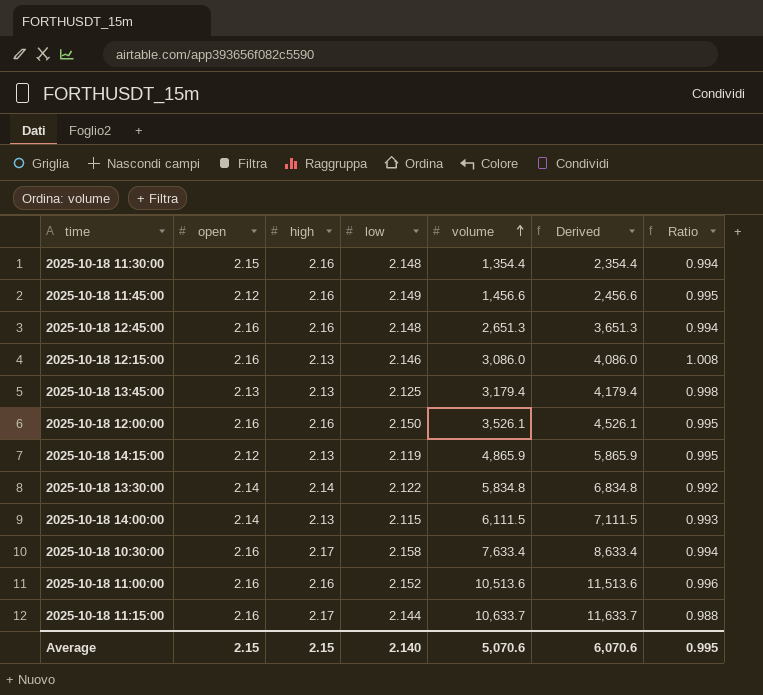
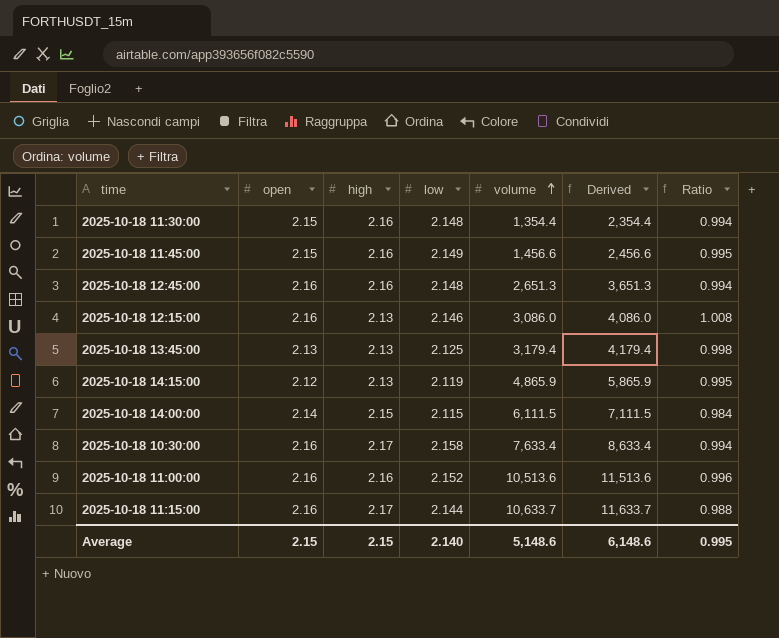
row 2025-10-18 12:00:00: 2.16 | 2.16 | 2.150 | 3,526.1 | 4,526.1 | 0.995 -> none
row 2025-10-18 13:30:00: 2.14 | 2.14 | 2.122 | 5,834.8 | 6,834.8 | 0.992 -> none
2025-10-18 11:45:00 | open: 2.12 -> 2.15
2025-10-18 14:00:00 | high: 2.13 -> 2.15
2025-10-18 14:00:00 | Ratio: 0.993 -> 0.984
Average | volume: 5,070.6 -> 5,148.6
Average | Derived: 6,070.6 -> 6,148.6

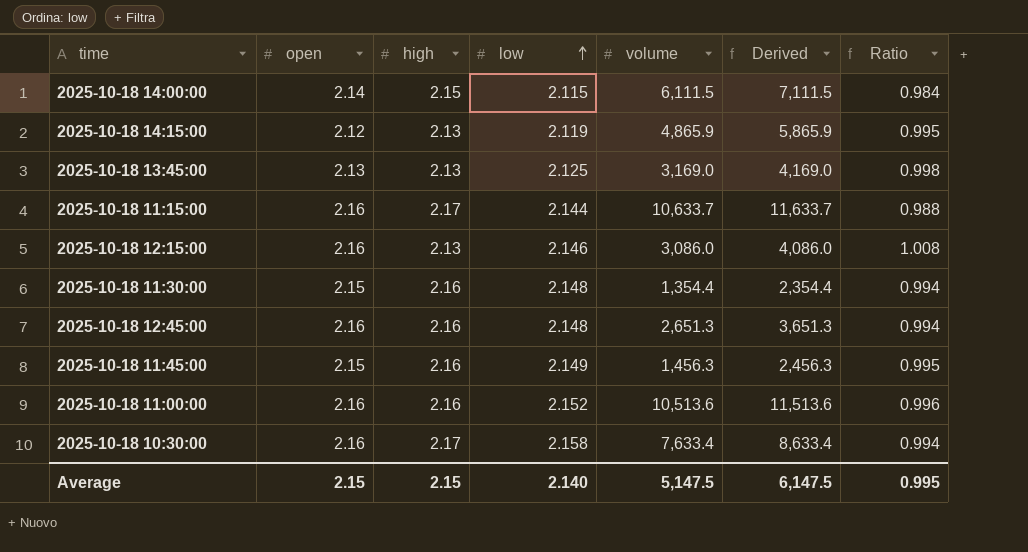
row order: volume ascending -> low ascending
2025-10-18 13:45:00 | volume: 3,179.4 -> 3,169.0
2025-10-18 13:45:00 | Derived: 4,179.4 -> 4,169.0
2025-10-18 11:45:00 | volume: 1,456.6 -> 1,456.3
2025-10-18 11:45:00 | Derived: 2,456.6 -> 2,456.3
Average | volume: 5,148.6 -> 5,147.5
Average | Derived: 6,148.6 -> 6,147.5

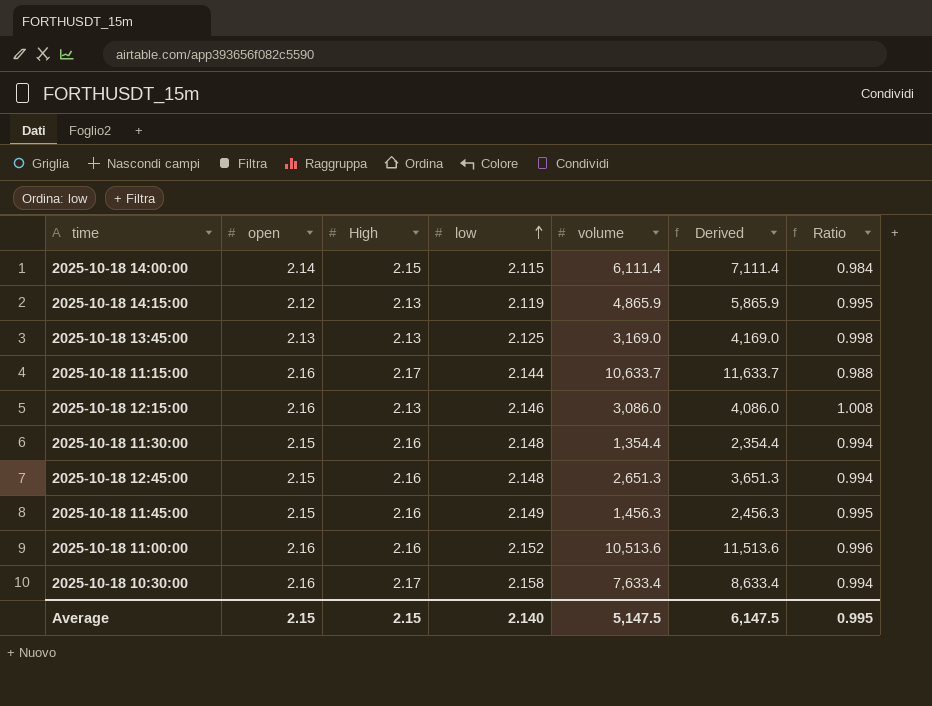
column name: high -> High
2025-10-18 14:00:00 | volume: 6,111.5 -> 6,111.4
2025-10-18 14:00:00 | Derived: 7,111.5 -> 7,111.4
2025-10-18 12:45:00 | open: 2.16 -> 2.15

